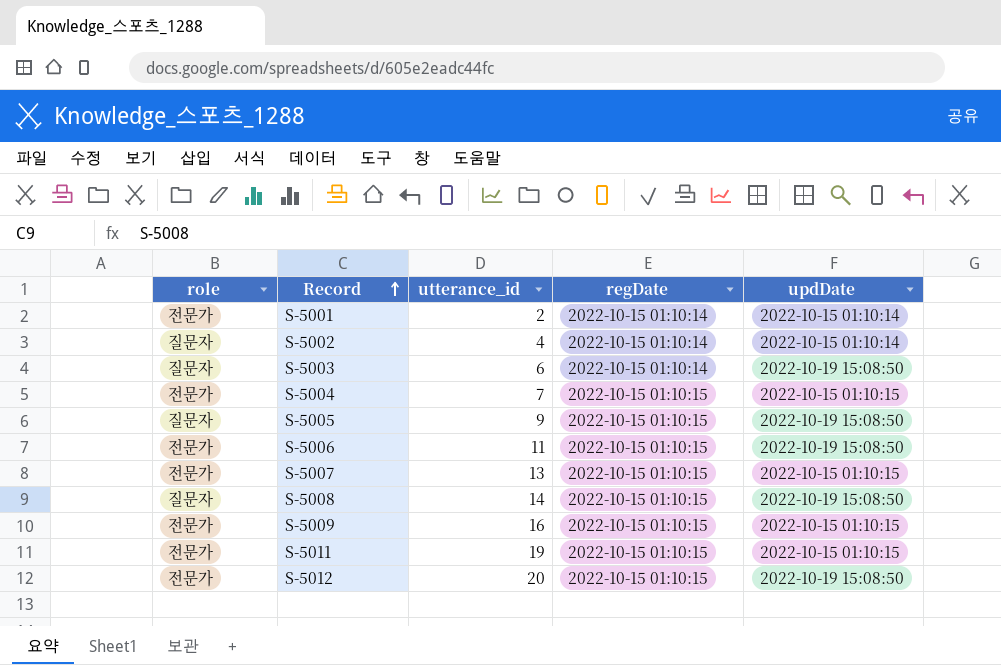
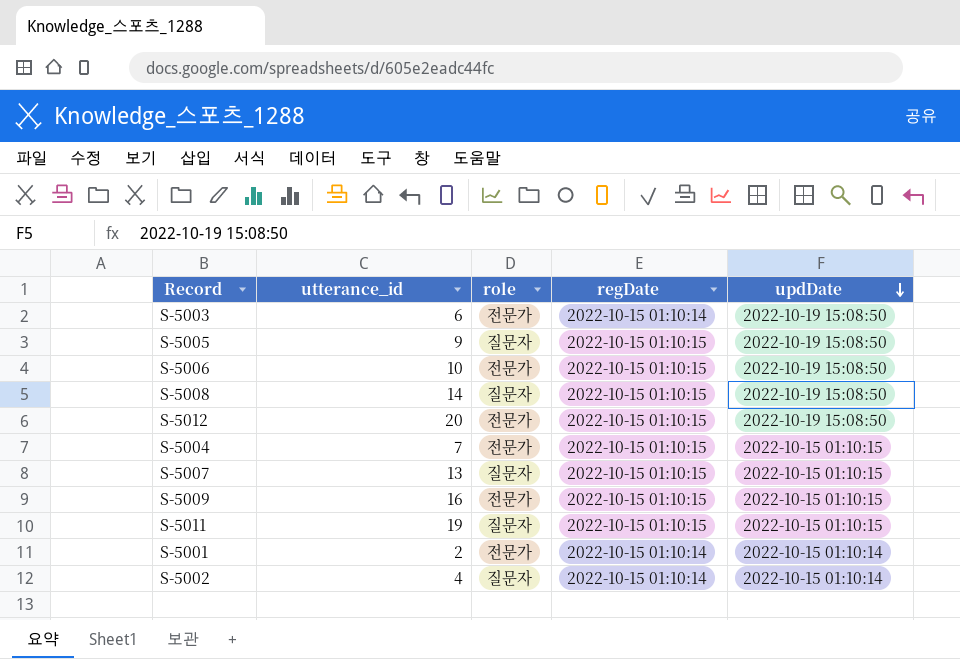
row order: Record ascending -> updDate descending
column role | position: 1 -> 3
S-5003 | role: 질문자 -> 전문가
S-5006 | utterance_id: 11 -> 10
S-5007 | role: 전문가 -> 질문자
S-5011 | role: 전문가 -> 질문자

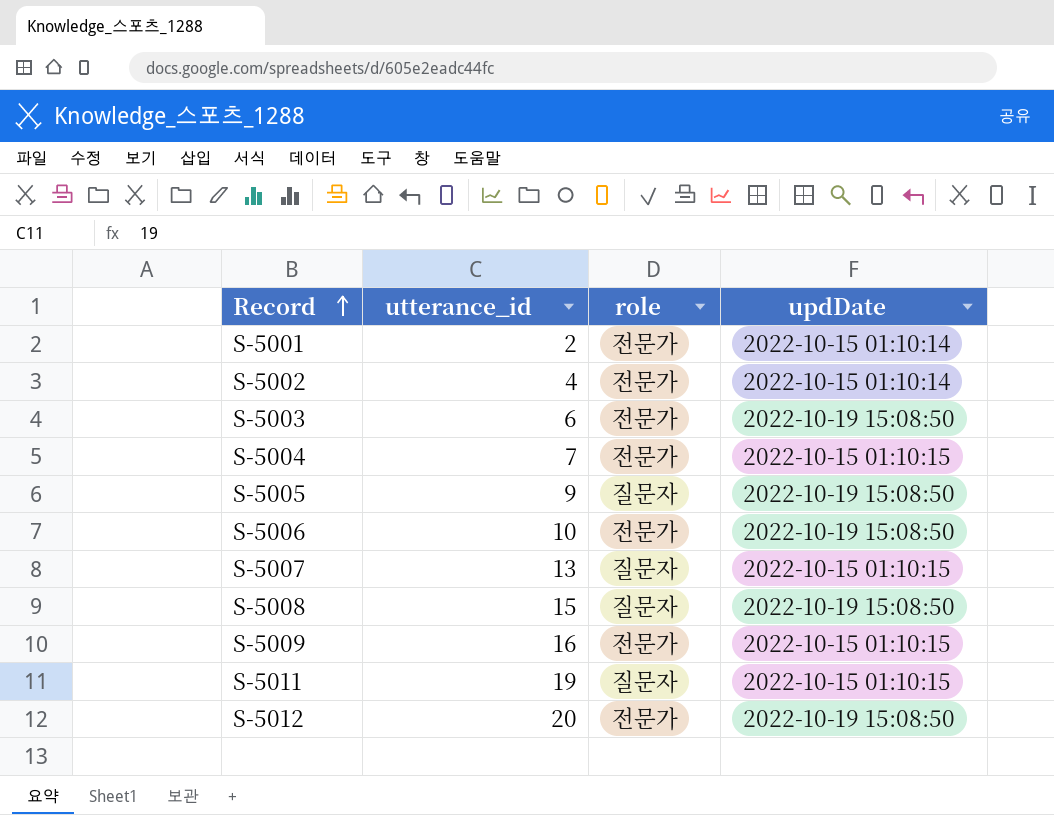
row order: updDate descending -> Record ascending
column regDate | position: 4 -> none
S-5002 | role: 질문자 -> 전문가
S-5008 | utterance_id: 14 -> 15

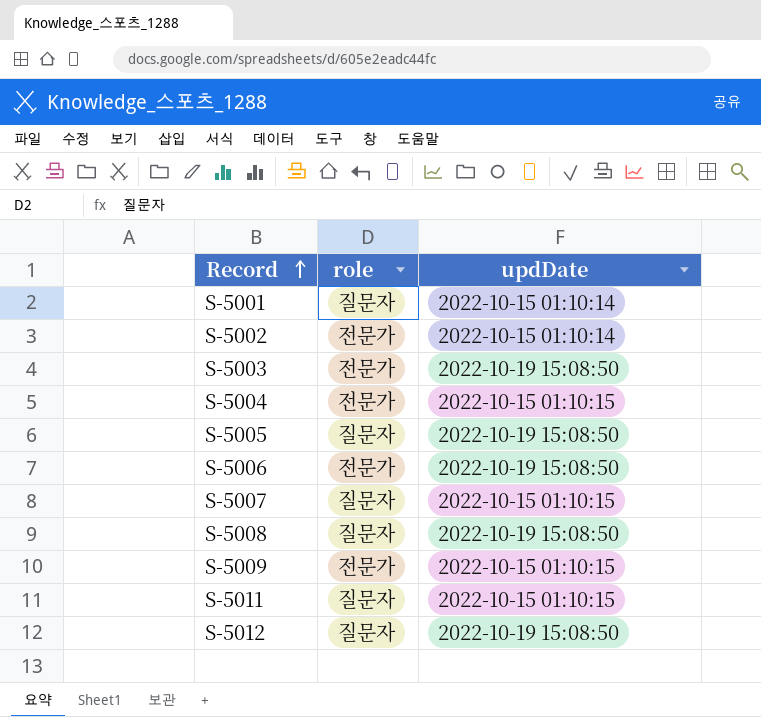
column utterance_id | position: 2 -> none
S-5001 | role: 전문가 -> 질문자
S-5012 | role: 전문가 -> 질문자

